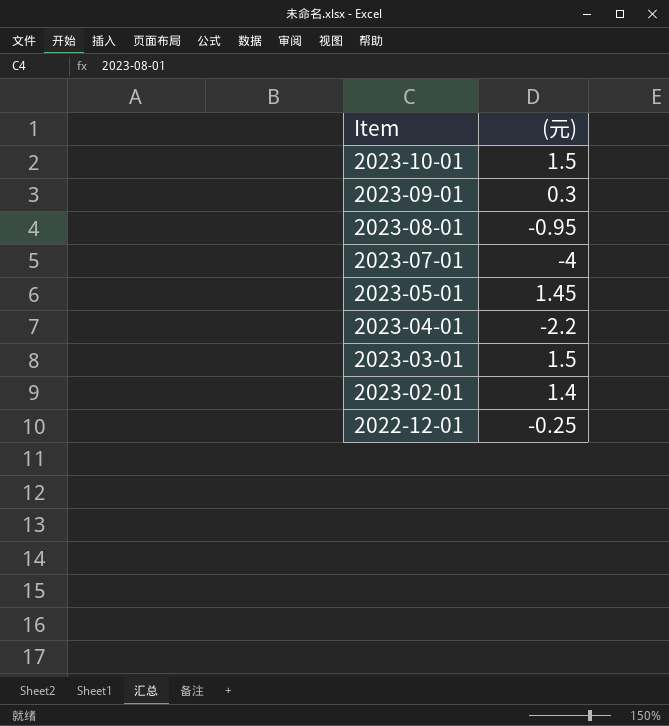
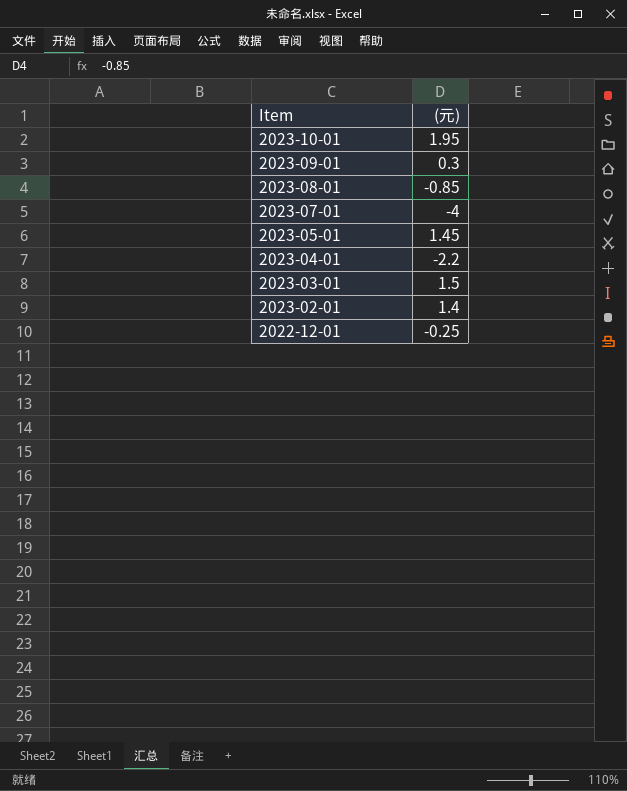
2023-10-01 | (元): 1.5 -> 1.95
2023-08-01 | (元): -0.95 -> -0.85

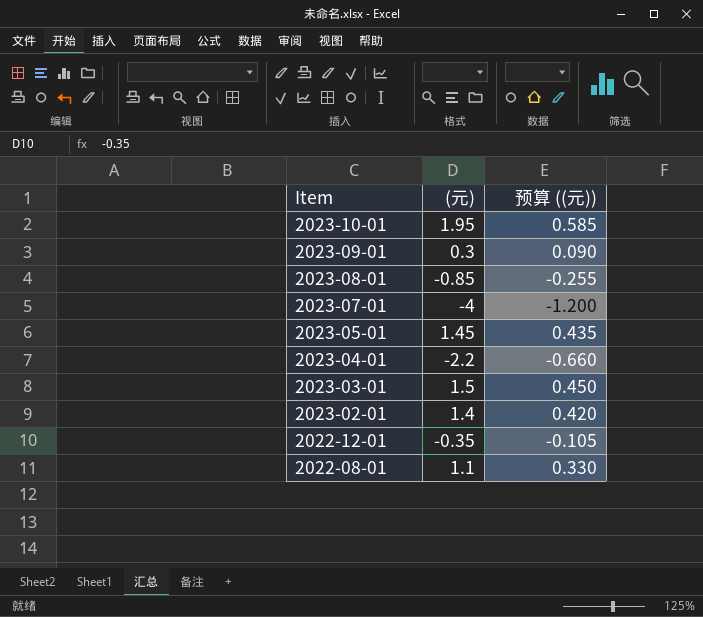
column 预算 ((元)) | formula: none -> [(元)] * 0.3
2022-12-01 | (元): -0.25 -> -0.35
row 2022-08-01: none -> 1.1 | 0.330

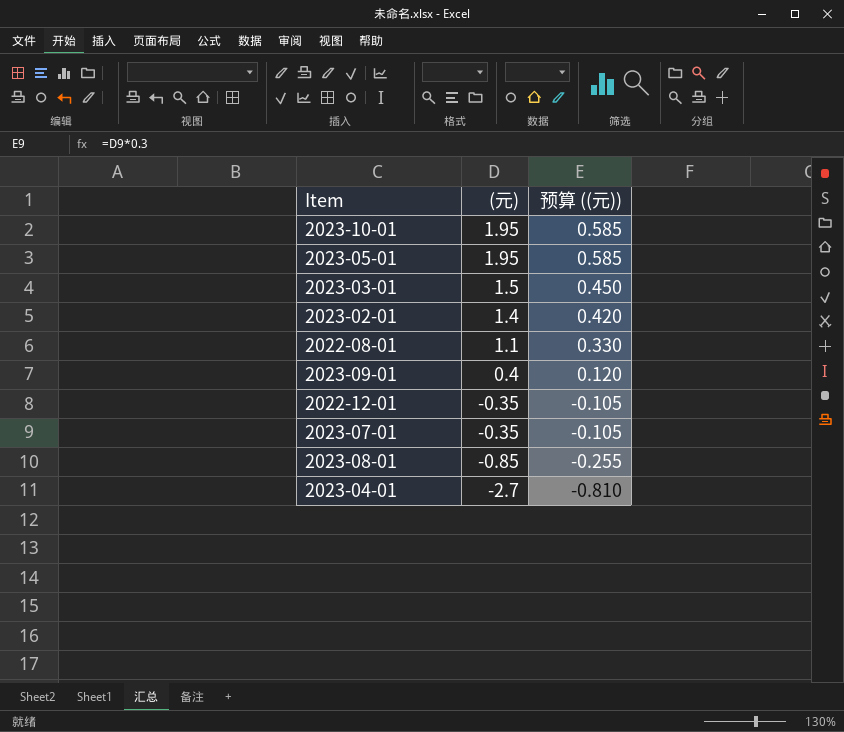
row order: Item descending -> (元) descending
2023-05-01 | (元): 1.45 -> 1.95
2023-05-01 | 预算 ((元)): 0.435 -> 0.585
2023-09-01 | (元): 0.3 -> 0.4
2023-09-01 | 预算 ((元)): 0.090 -> 0.120
2023-07-01 | (元): -4 -> -0.35
2023-07-01 | 预算 ((元)): -1.200 -> -0.105
2023-04-01 | (元): -2.2 -> -2.7
2023-04-01 | 预算 ((元)): -0.660 -> -0.810

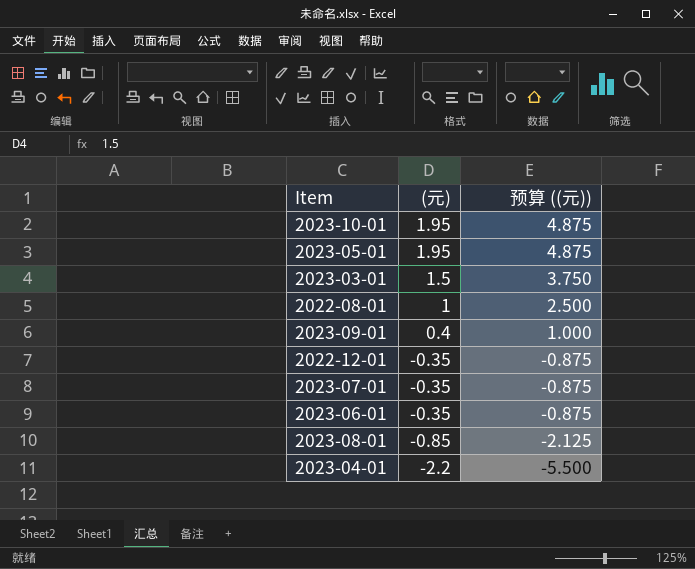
column 预算 ((元)) | formula: [(元)] * 0.3 -> [(元)] * 2.5
row 2023-02-01: 1.4 | 0.420 -> none
2022-08-01 | (元): 1.1 -> 1
row 2023-06-01: none -> -0.35 | -0.875
2023-04-01 | (元): -2.7 -> -2.2

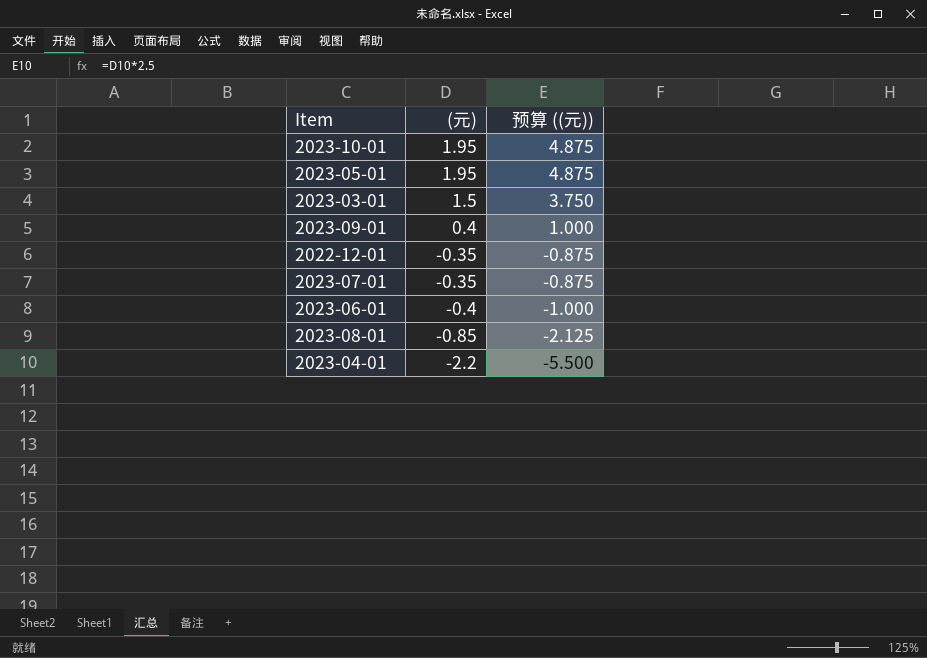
row 2022-08-01: 1 | 2.500 -> none
2023-06-01 | (元): -0.35 -> -0.4
2023-06-01 | 预算 ((元)): -0.875 -> -1.000

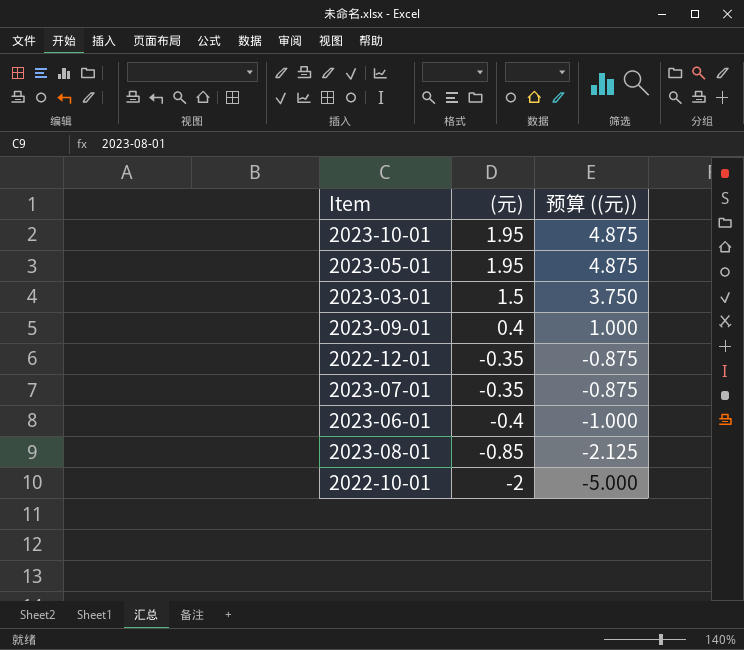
row 2023-04-01: -2.2 | -5.500 -> none
row 2022-10-01: none -> -2 | -5.000

